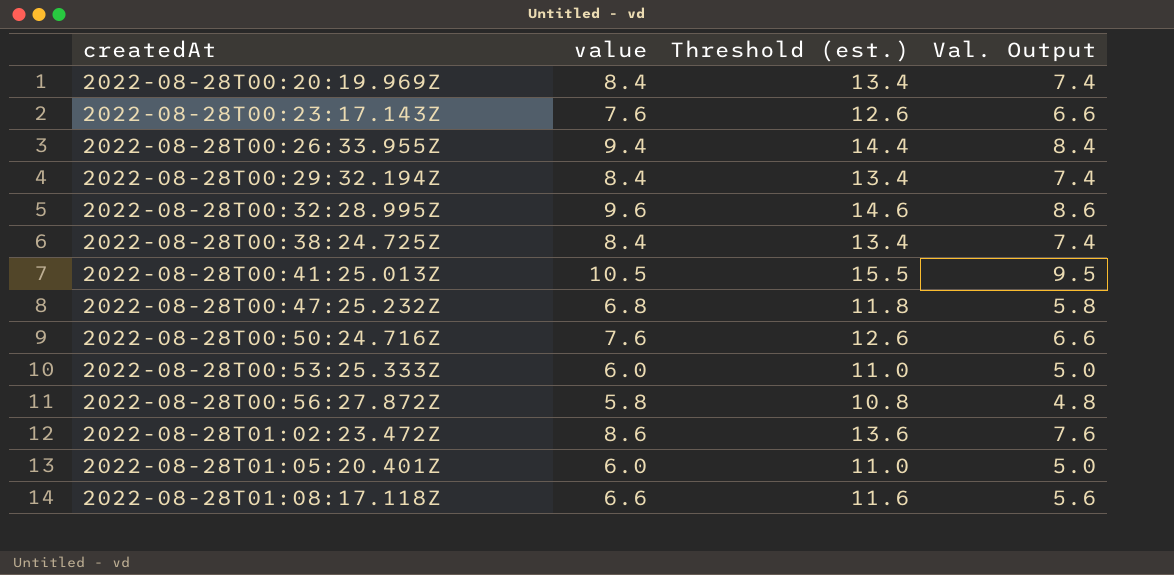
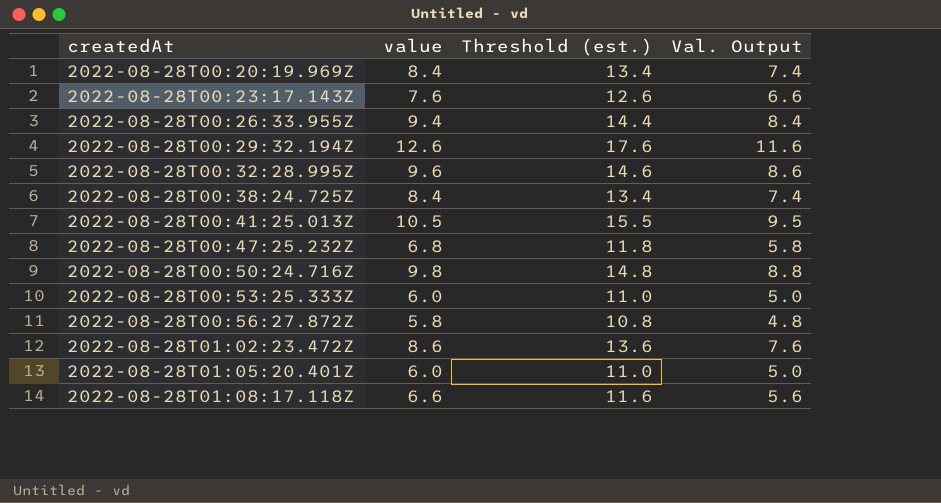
2022-08-28T00:29:32.194Z | value: 8.4 -> 12.6
2022-08-28T00:29:32.194Z | Threshold (est.): 13.4 -> 17.6
2022-08-28T00:29:32.194Z | Val. Output: 7.4 -> 11.6
2022-08-28T00:50:24.716Z | value: 7.6 -> 9.8
2022-08-28T00:50:24.716Z | Threshold (est.): 12.6 -> 14.8
2022-08-28T00:50:24.716Z | Val. Output: 6.6 -> 8.8

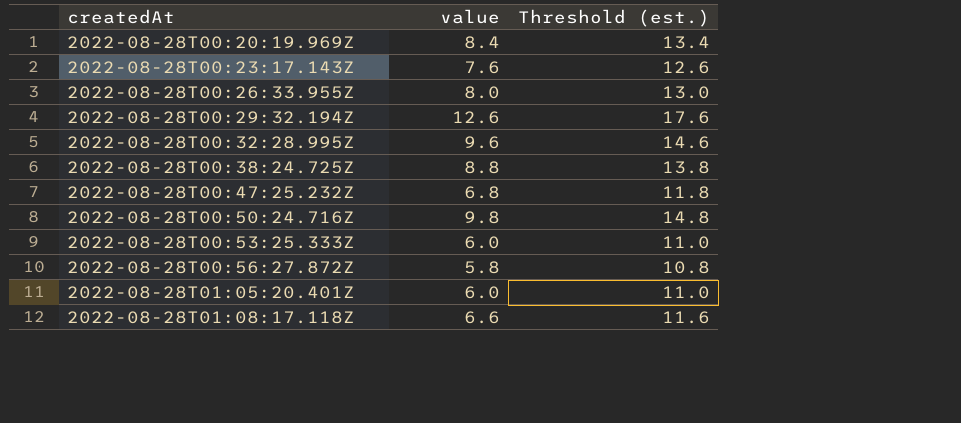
column Val. Output | formula: [value] - 1 -> none
row 2022-08-28T00:41:25.013Z: 10.5 | 15.5 | 9.5 -> none
row 2022-08-28T01:02:23.472Z: 8.6 | 13.6 | 7.6 -> none
2022-08-28T00:26:33.955Z | value: 9.4 -> 8.0
2022-08-28T00:26:33.955Z | Threshold (est.): 14.4 -> 13.0
2022-08-28T00:38:24.725Z | value: 8.4 -> 8.8
2022-08-28T00:38:24.725Z | Threshold (est.): 13.4 -> 13.8

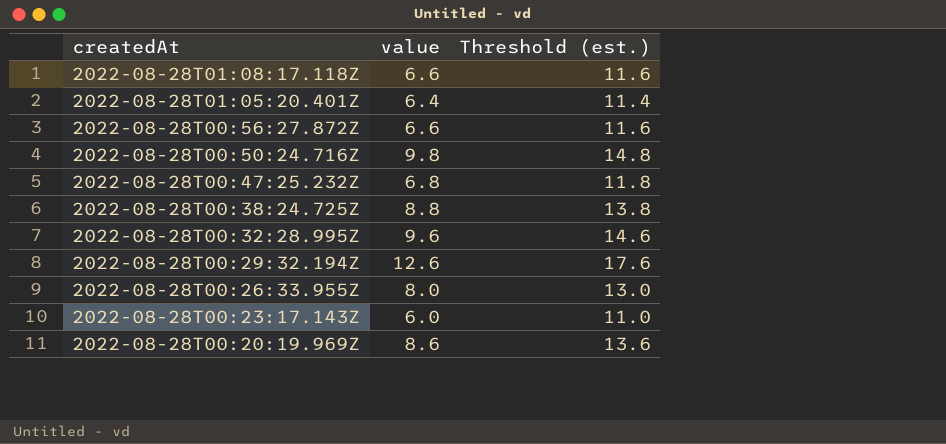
row order: createdAt ascending -> createdAt descending
row 2022-08-28T00:53:25.333Z: 6.0 | 11.0 -> none
2022-08-28T01:05:20.401Z | value: 6.0 -> 6.4
2022-08-28T01:05:20.401Z | Threshold (est.): 11.0 -> 11.4
2022-08-28T00:56:27.872Z | value: 5.8 -> 6.6
2022-08-28T00:56:27.872Z | Threshold (est.): 10.8 -> 11.6
2022-08-28T00:23:17.143Z | value: 7.6 -> 6.0
2022-08-28T00:23:17.143Z | Threshold (est.): 12.6 -> 11.0
2022-08-28T00:20:19.969Z | value: 8.4 -> 8.6
2022-08-28T00:20:19.969Z | Threshold (est.): 13.4 -> 13.6

